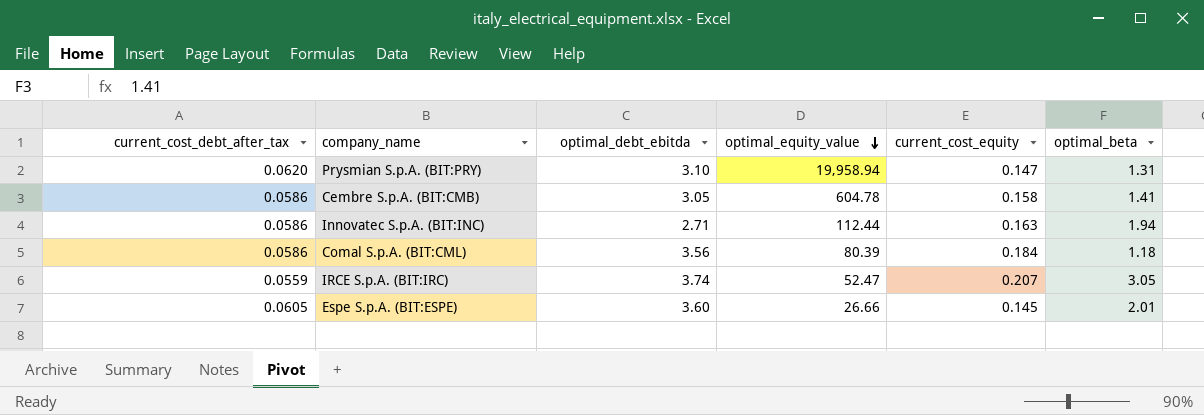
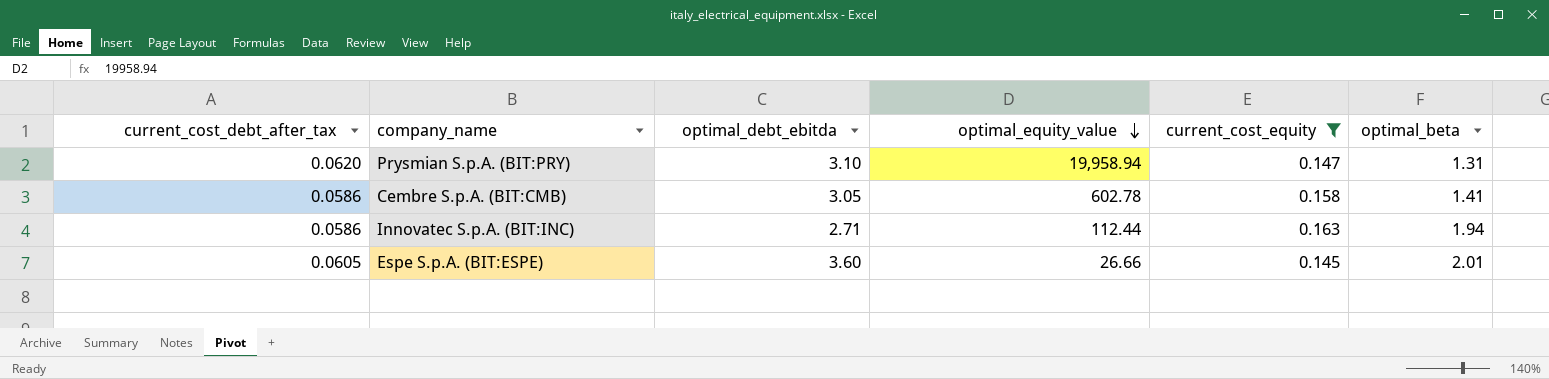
filter: none -> current_cost_equity <= 0.163
Cembre S.p.A. (BIT:CMB) | optimal_equity_value: 604.78 -> 602.78

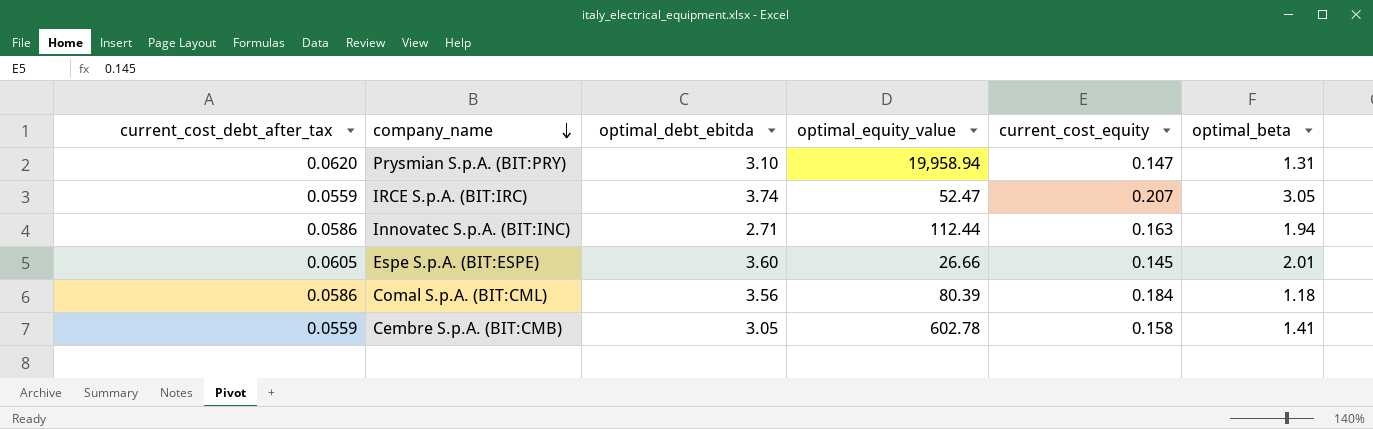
filter: current_cost_equity <= 0.163 -> none
row order: optimal_equity_value descending -> company_name descending
Cembre S.p.A. (BIT:CMB) | current_cost_debt_after_tax: 0.0586 -> 0.0559

